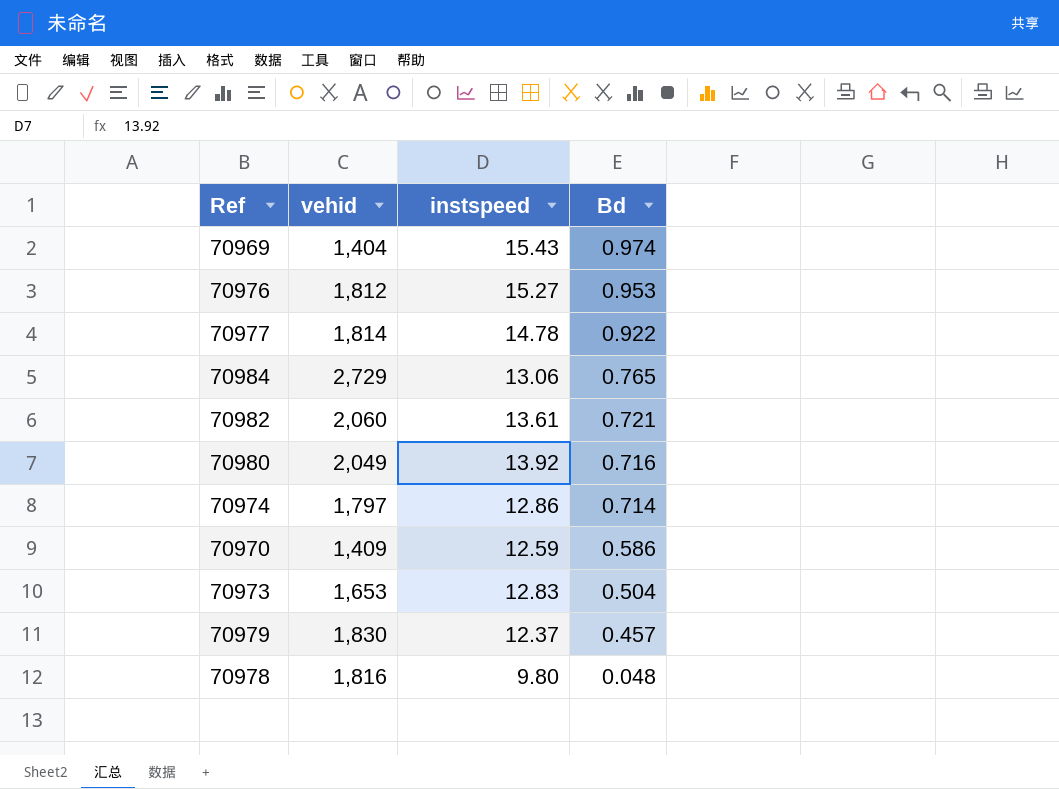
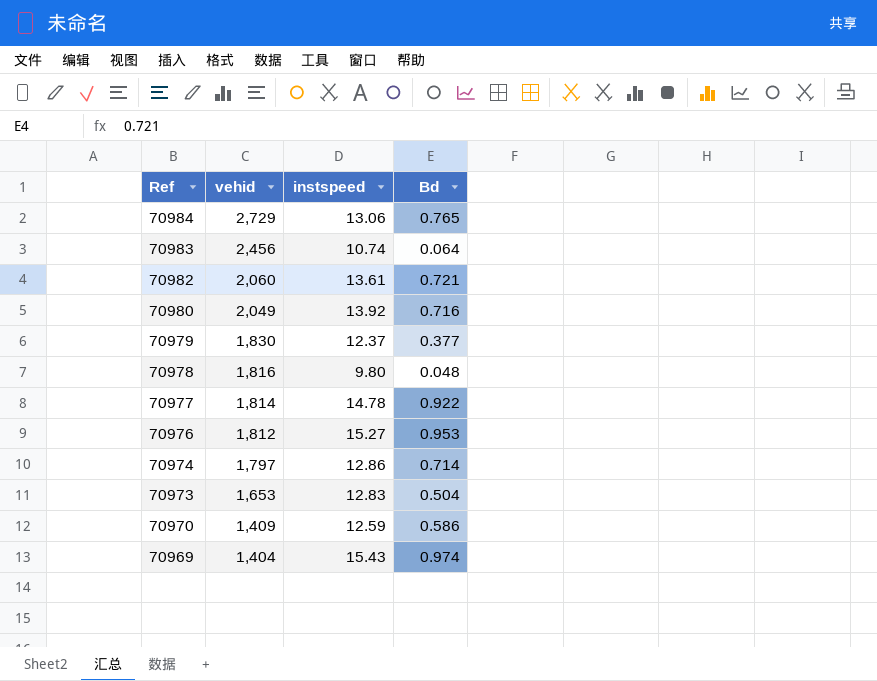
row order: Bd descending -> Ref descending
row 70983: none -> 2,456 | 10.74 | 0.064
70979 | Bd: 0.457 -> 0.377

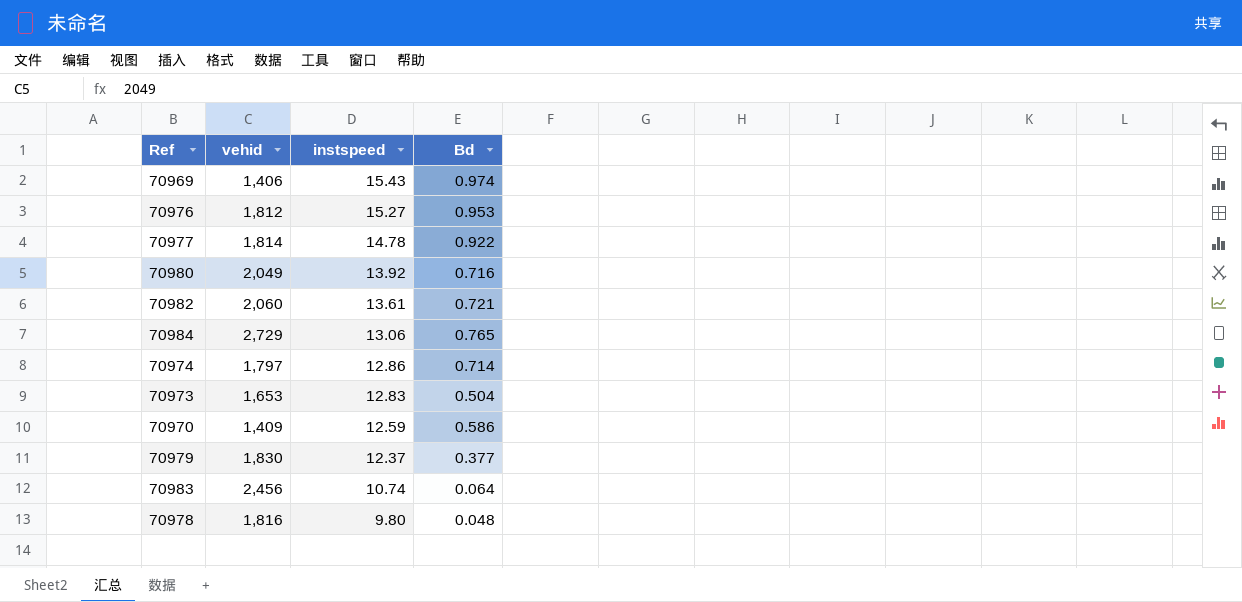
row order: Ref descending -> instspeed descending
70969 | vehid: 1,404 -> 1,406

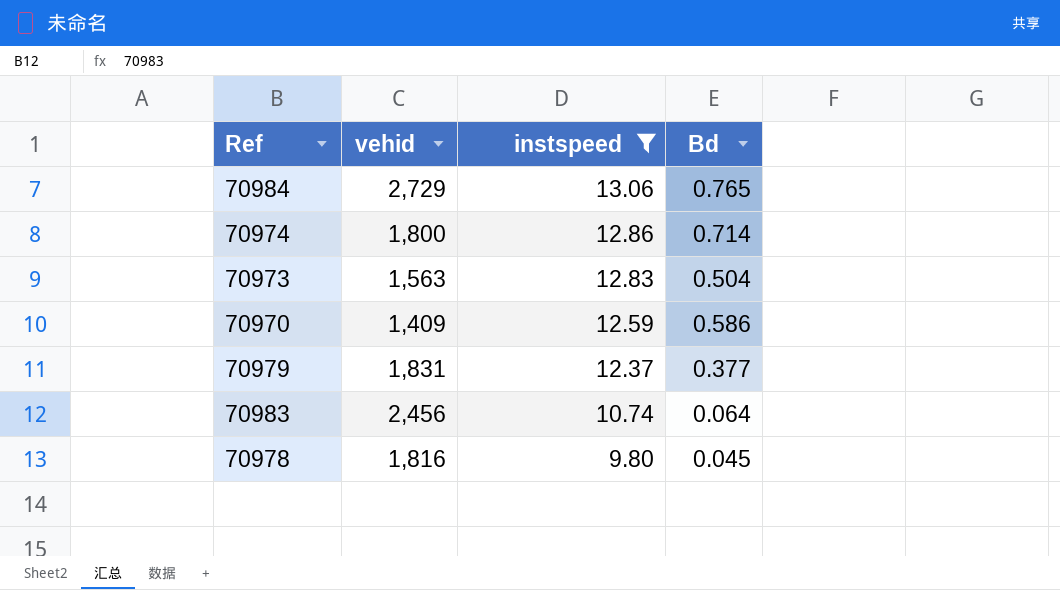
filter: none -> instspeed <= 13.06
70974 | vehid: 1,797 -> 1,800
70973 | vehid: 1,653 -> 1,563
70979 | vehid: 1,830 -> 1,831
70978 | Bd: 0.048 -> 0.045

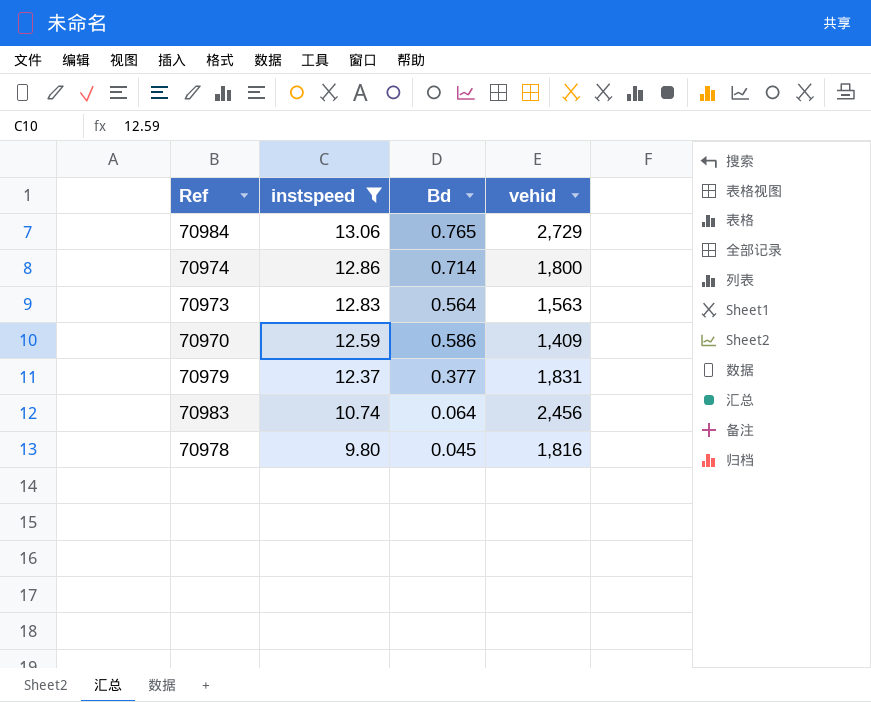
column vehid | position: 2 -> 4
70973 | Bd: 0.504 -> 0.564

